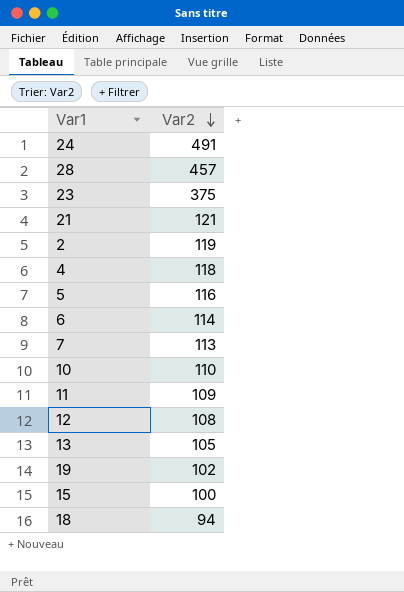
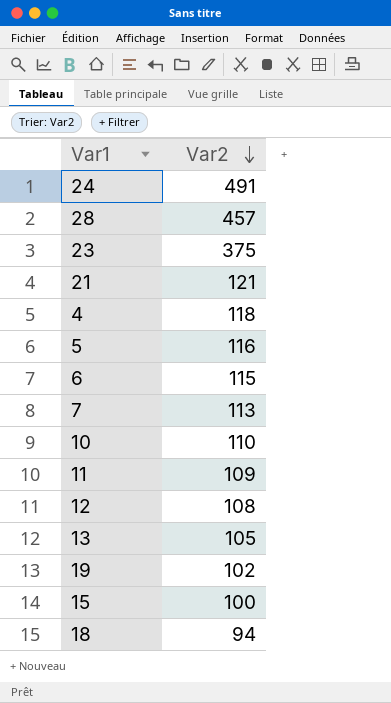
row 2: 119 -> none
6 | Var2: 114 -> 115

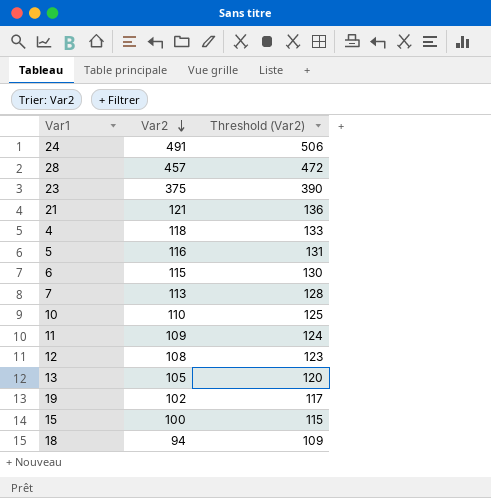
column Threshold (Var2) | formula: none -> [Var2] + 15

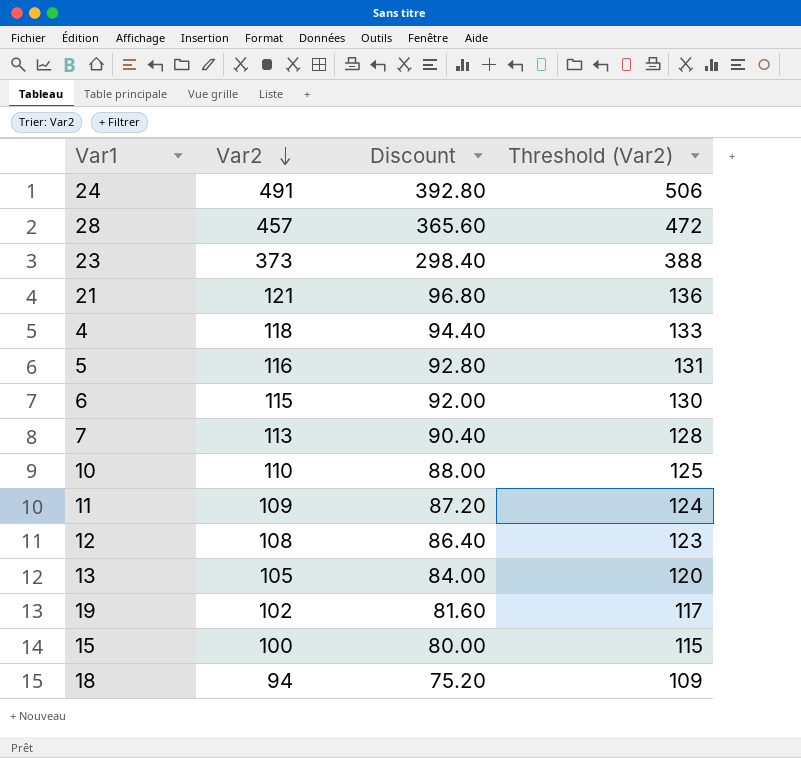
column Discount | formula: none -> [Var2] * 0.8
23 | Var2: 375 -> 373
23 | Threshold (Var2): 390 -> 388

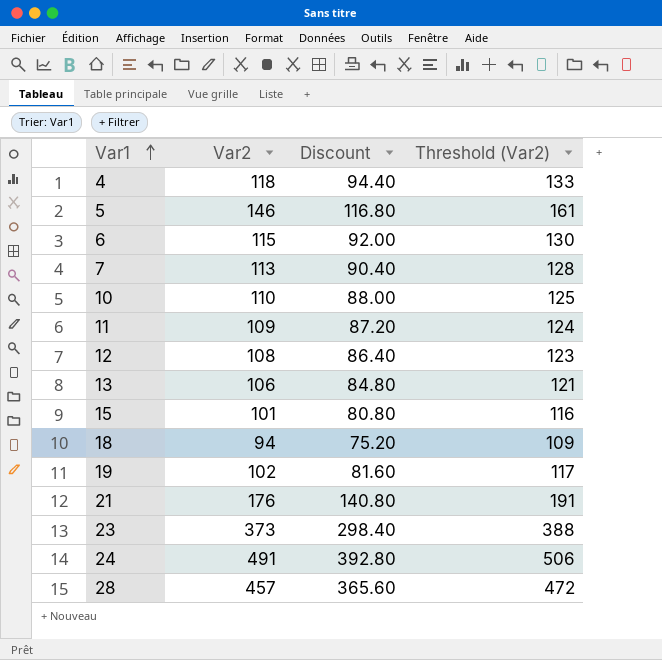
row order: Var2 descending -> Var1 ascending
5 | Var2: 116 -> 146
5 | Discount: 92.80 -> 116.80
5 | Threshold (Var2): 131 -> 161
13 | Var2: 105 -> 106
13 | Discount: 84.00 -> 84.80
13 | Threshold (Var2): 120 -> 121
15 | Var2: 100 -> 101
15 | Discount: 80.00 -> 80.80
15 | Threshold (Var2): 115 -> 116
21 | Var2: 121 -> 176
21 | Discount: 96.80 -> 140.80
21 | Threshold (Var2): 136 -> 191

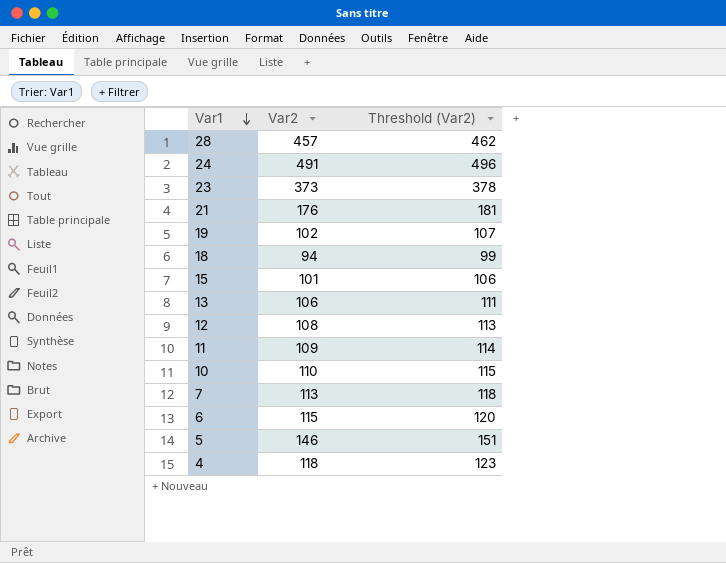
row order: Var1 ascending -> Var1 descending
column Discount | formula: [Var2] * 0.8 -> none
column Threshold (Var2) | formula: [Var2] + 15 -> [Var2] + 5

